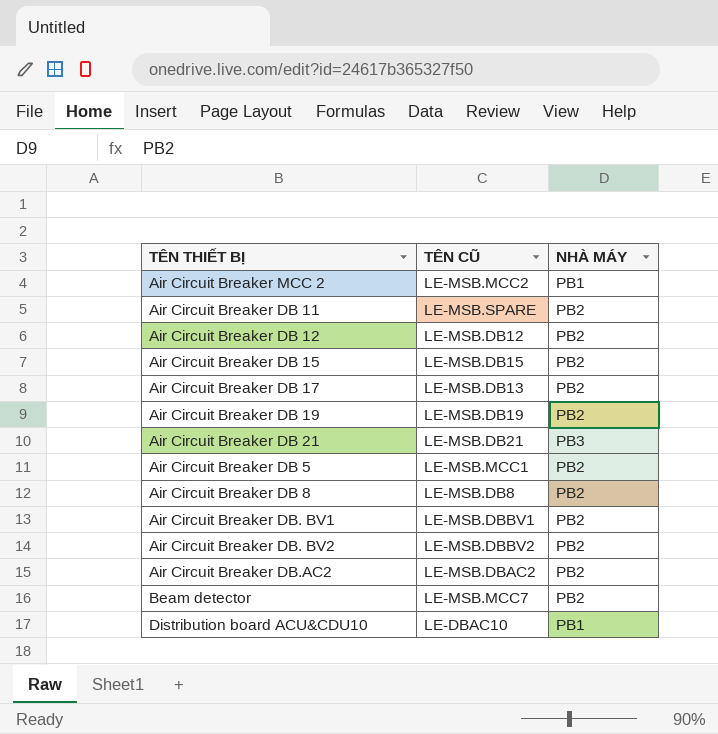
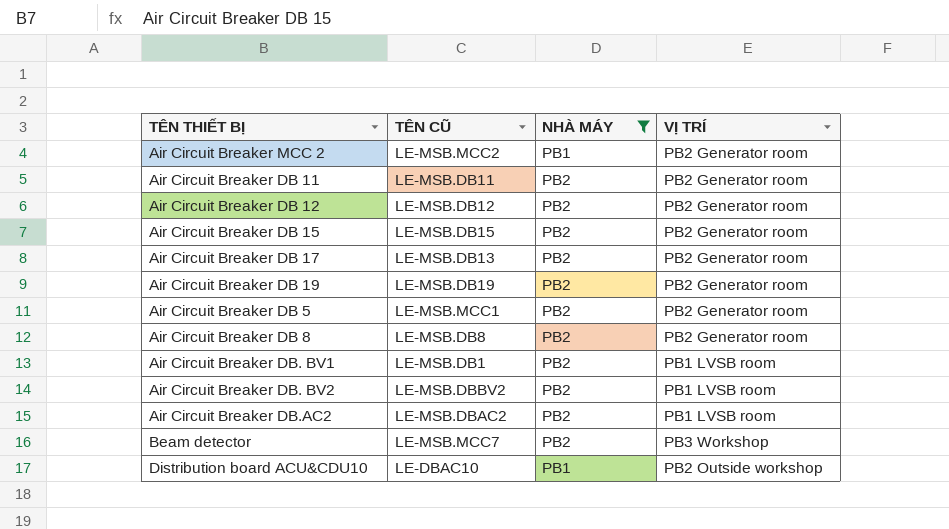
filter: none -> NHÀ MÁY != PB3
column VỊ TRÍ | position: none -> 4
Air Circuit Breaker DB 11 | TÊN CŨ: LE-MSB.SPARE -> LE-MSB.DB11
Air Circuit Breaker DB. BV1 | TÊN CŨ: LE-MSB.DBBV1 -> LE-MSB.DB1

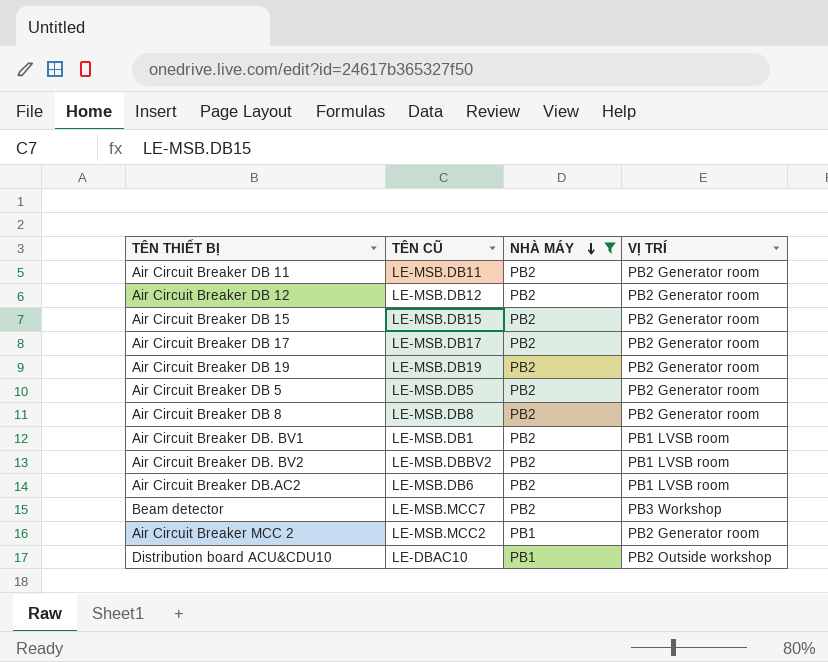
row order: none -> NHÀ MÁY descending
Air Circuit Breaker DB 17 | TÊN CŨ: LE-MSB.DB13 -> LE-MSB.DB17
Air Circuit Breaker DB 5 | TÊN CŨ: LE-MSB.MCC1 -> LE-MSB.DB5
Air Circuit Breaker DB.AC2 | TÊN CŨ: LE-MSB.DBAC2 -> LE-MSB.DB6

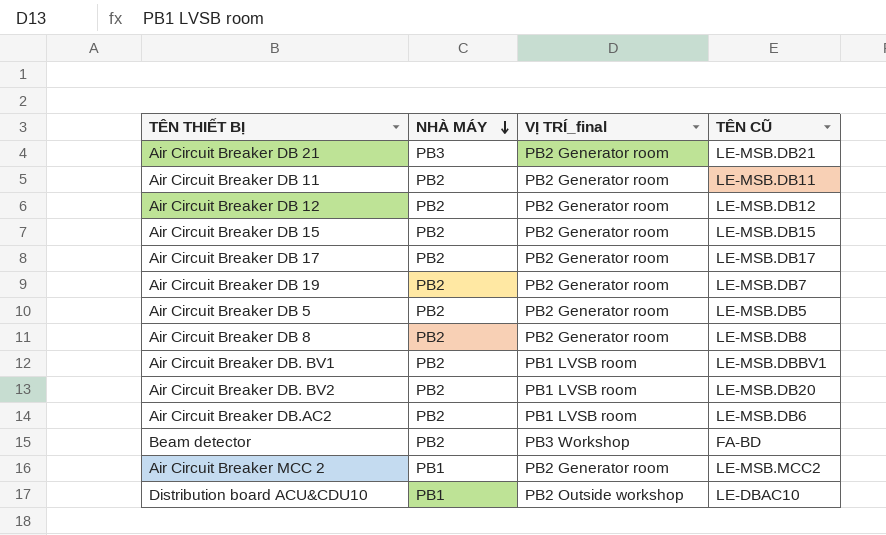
filter: NHÀ MÁY != PB3 -> none
column name: VỊ TRÍ -> VỊ TRÍ_final
column TÊN CŨ | position: 2 -> 4
Air Circuit Breaker DB 19 | TÊN CŨ: LE-MSB.DB19 -> LE-MSB.DB7
Air Circuit Breaker DB. BV1 | TÊN CŨ: LE-MSB.DB1 -> LE-MSB.DBBV1
Air Circuit Breaker DB. BV2 | TÊN CŨ: LE-MSB.DBBV2 -> LE-MSB.DB20
Beam detector | TÊN CŨ: LE-MSB.MCC7 -> FA-BD

